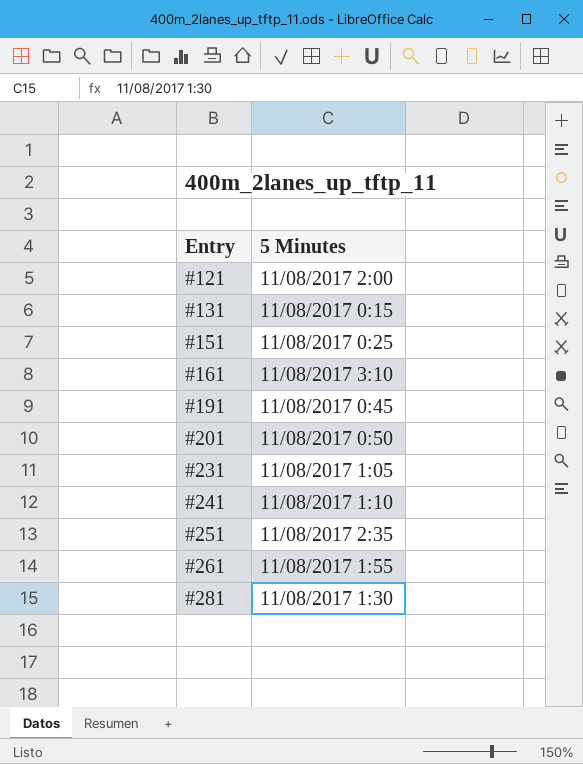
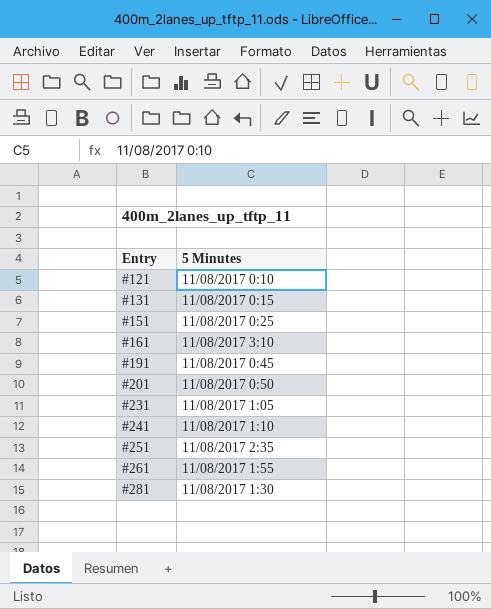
#121 | 5 Minutes: 11/08/2017 2:00 -> 11/08/2017 0:10

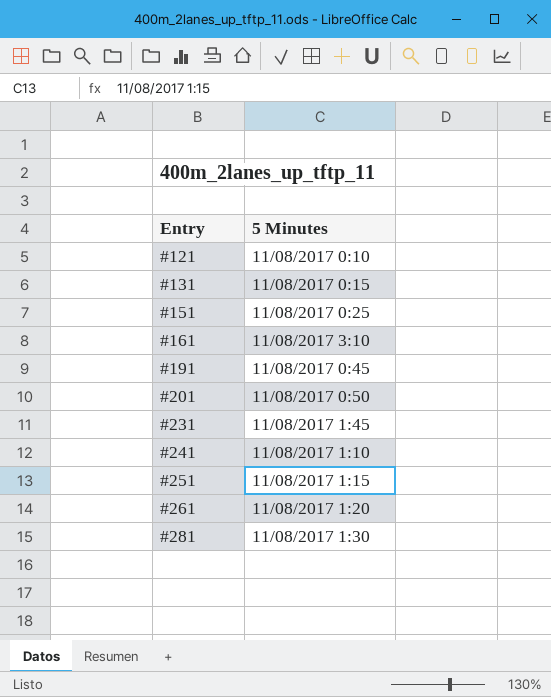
#231 | 5 Minutes: 11/08/2017 1:05 -> 11/08/2017 1:45
#251 | 5 Minutes: 11/08/2017 2:35 -> 11/08/2017 1:15
#261 | 5 Minutes: 11/08/2017 1:55 -> 11/08/2017 1:20

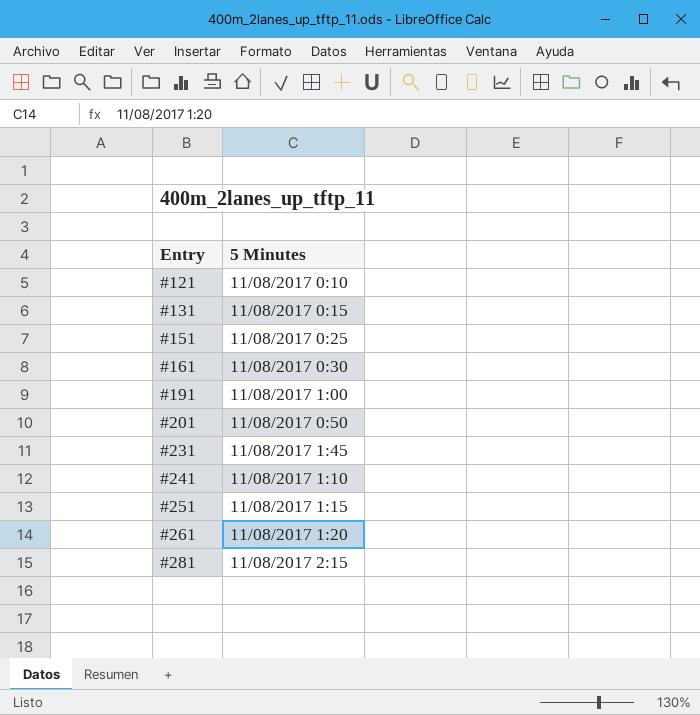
#161 | 5 Minutes: 11/08/2017 3:10 -> 11/08/2017 0:30
#191 | 5 Minutes: 11/08/2017 0:45 -> 11/08/2017 1:00
#281 | 5 Minutes: 11/08/2017 1:30 -> 11/08/2017 2:15

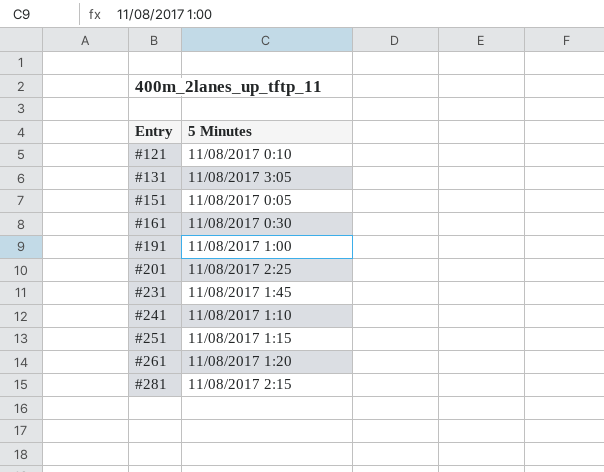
#131 | 5 Minutes: 11/08/2017 0:15 -> 11/08/2017 3:05
#151 | 5 Minutes: 11/08/2017 0:25 -> 11/08/2017 0:05
#201 | 5 Minutes: 11/08/2017 0:50 -> 11/08/2017 2:25

